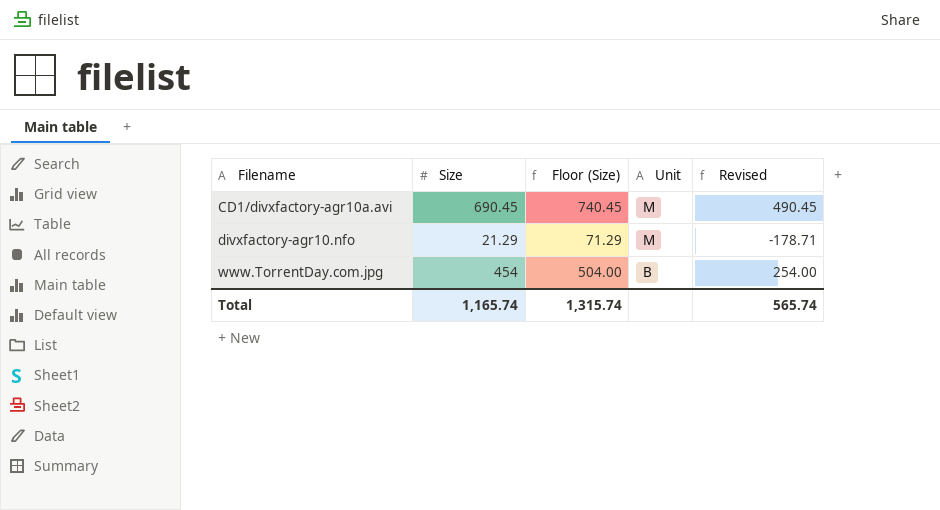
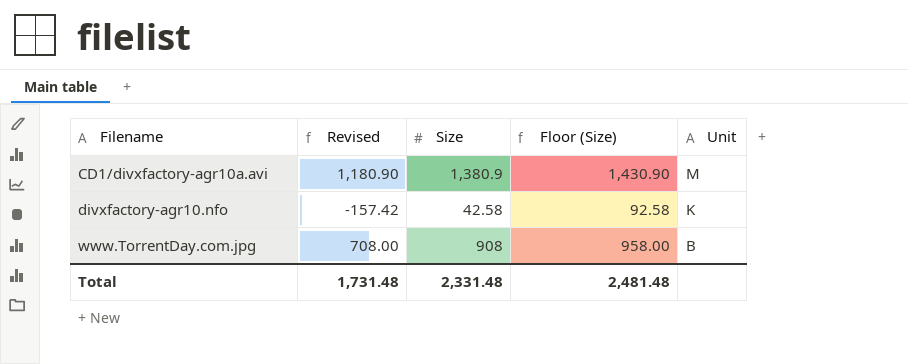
column Revised | position: 5 -> 2
CD1/divxfactory-agr10a.avi | Revised: 490.45 -> 1,180.90
CD1/divxfactory-agr10a.avi | Size: 690.45 -> 1,380.9
CD1/divxfactory-agr10a.avi | Floor (Size): 740.45 -> 1,430.90
divxfactory-agr10.nfo | Revised: -178.71 -> -157.42
divxfactory-agr10.nfo | Size: 21.29 -> 42.58
divxfactory-agr10.nfo | Floor (Size): 71.29 -> 92.58
divxfactory-agr10.nfo | Unit: M -> K
www.TorrentDay.com.jpg | Revised: 254.00 -> 708.00
www.TorrentDay.com.jpg | Size: 454 -> 908
www.TorrentDay.com.jpg | Floor (Size): 504.00 -> 958.00
Total | Revised: 565.74 -> 1,731.48
Total | Size: 1,165.74 -> 2,331.48
Total | Floor (Size): 1,315.74 -> 2,481.48

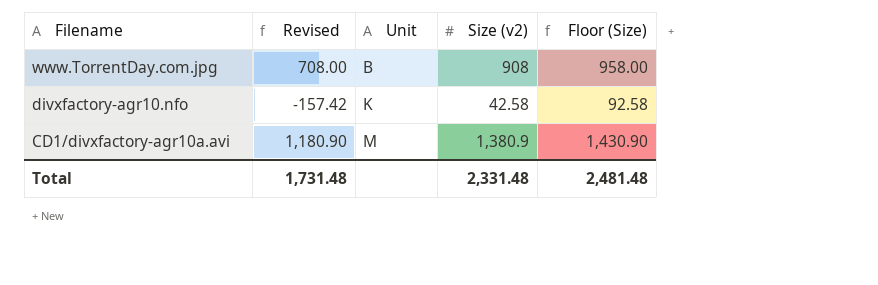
row order: Filename ascending -> Filename descending
column Unit | position: 5 -> 3
column name: Size -> Size (v2)

